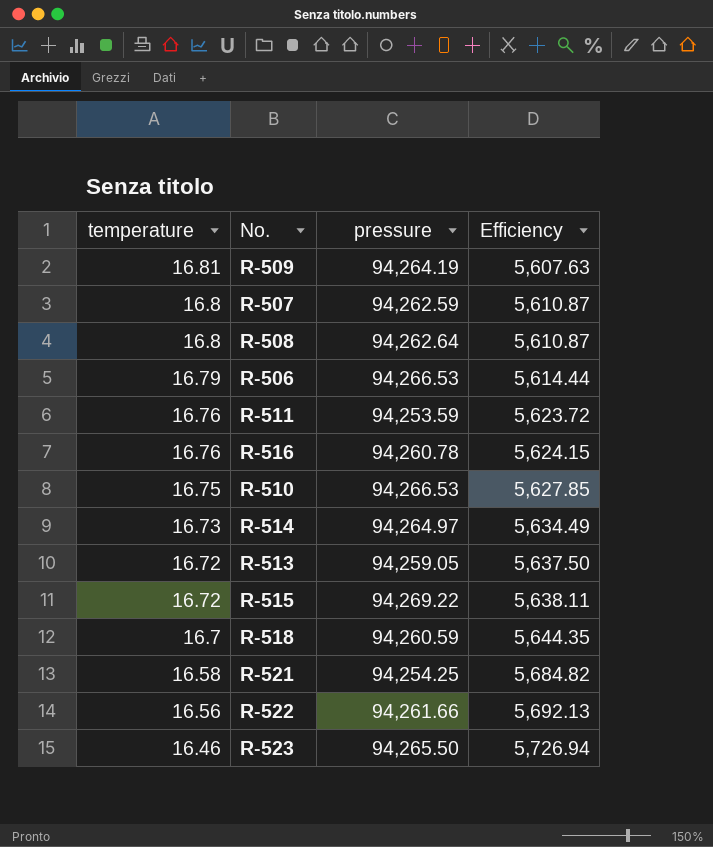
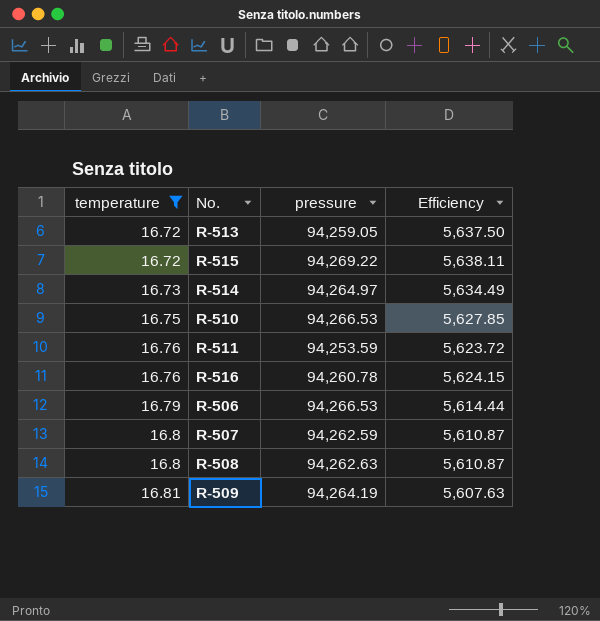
filter: none -> temperature >= 16.72
row order: temperature descending -> temperature ascending
R-508 | pressure: 94,262.64 -> 94,262.63

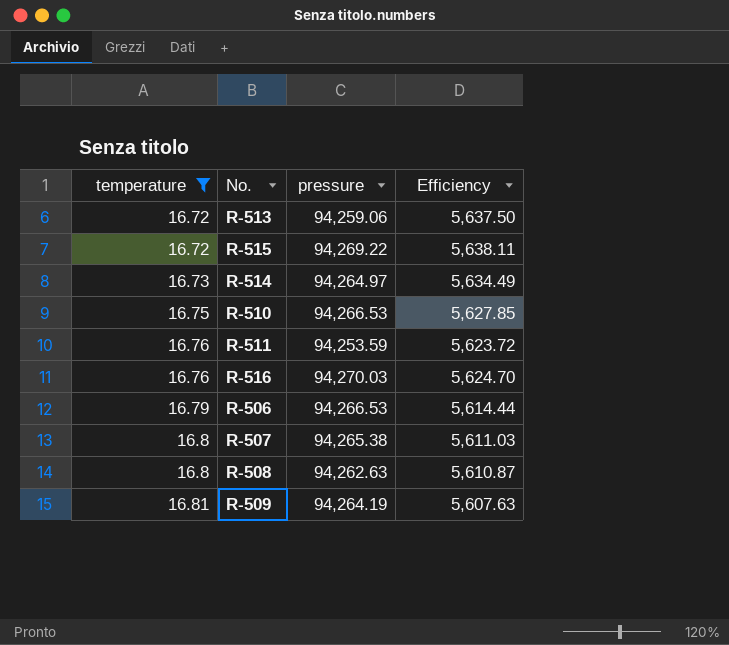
R-513 | pressure: 94,259.05 -> 94,259.06
R-516 | pressure: 94,260.78 -> 94,270.03
R-516 | Efficiency: 5,624.15 -> 5,624.70
R-507 | pressure: 94,262.59 -> 94,265.38
R-507 | Efficiency: 5,610.87 -> 5,611.03

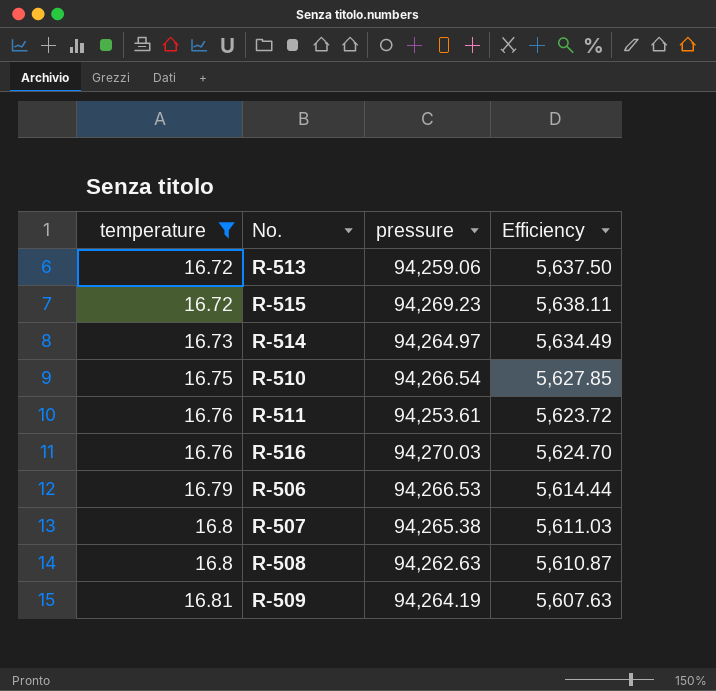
R-515 | pressure: 94,269.22 -> 94,269.23
R-510 | pressure: 94,266.53 -> 94,266.54
R-511 | pressure: 94,253.59 -> 94,253.61

